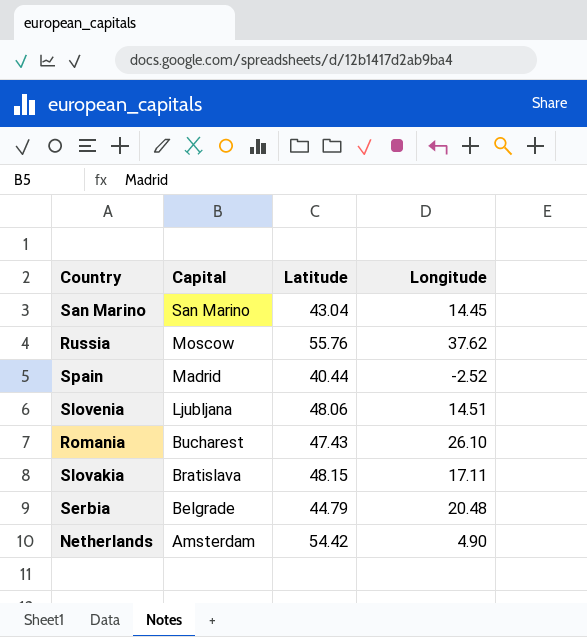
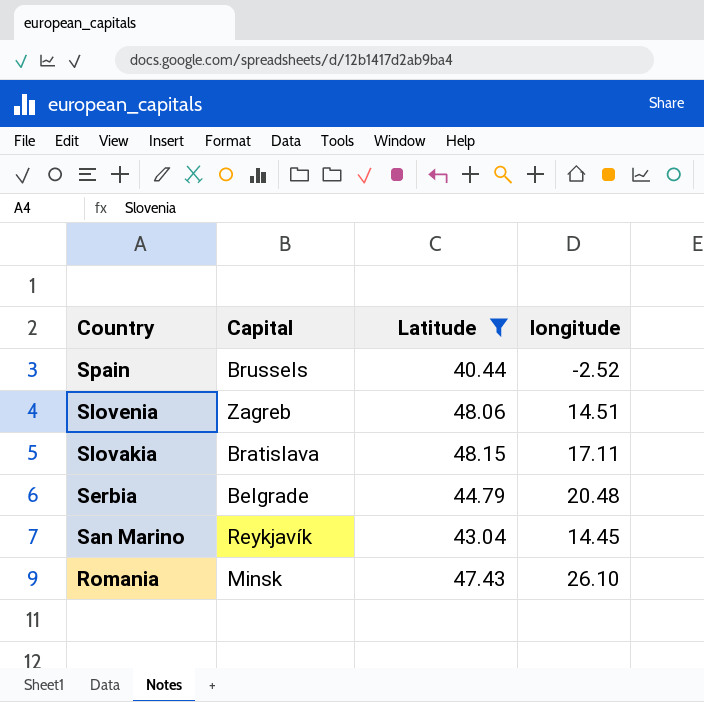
filter: none -> Latitude <= 48.15
row order: Capital descending -> Country descending
column name: Longitude -> longitude
Spain | Capital: Madrid -> Brussels
Slovenia | Capital: Ljubljana -> Zagreb
San Marino | Capital: San Marino -> Reykjavík
Romania | Capital: Bucharest -> Minsk

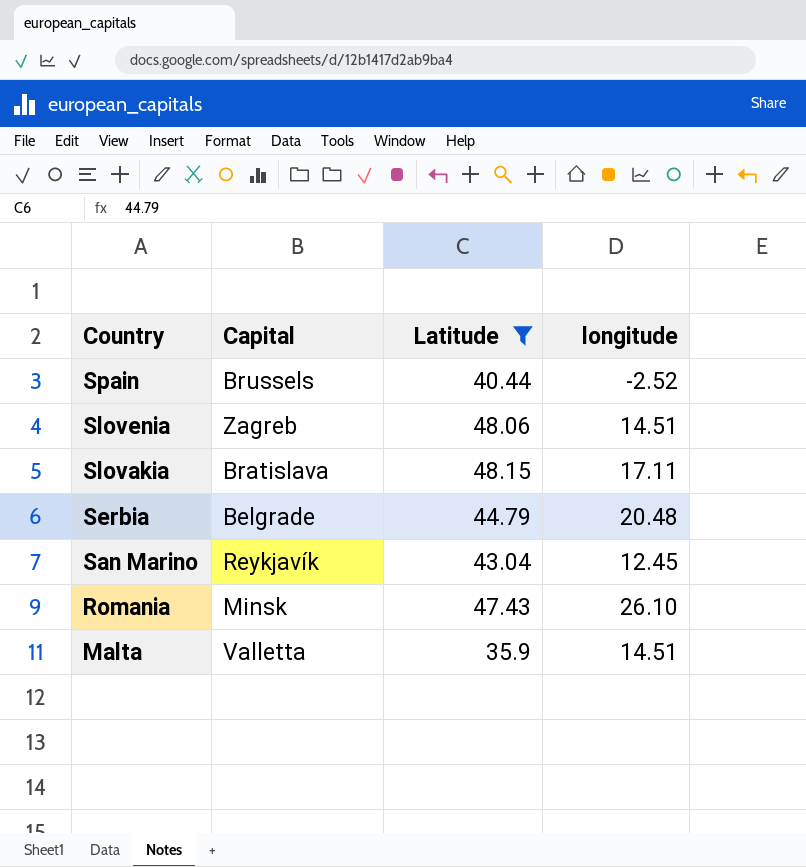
San Marino | longitude: 14.45 -> 12.45
row Malta: none -> Valletta | 35.9 | 14.51

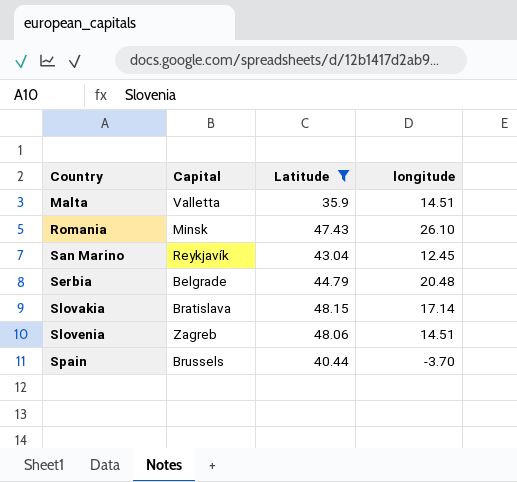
row order: Country descending -> Country ascending
Slovakia | longitude: 17.11 -> 17.14
Spain | longitude: -2.52 -> -3.70

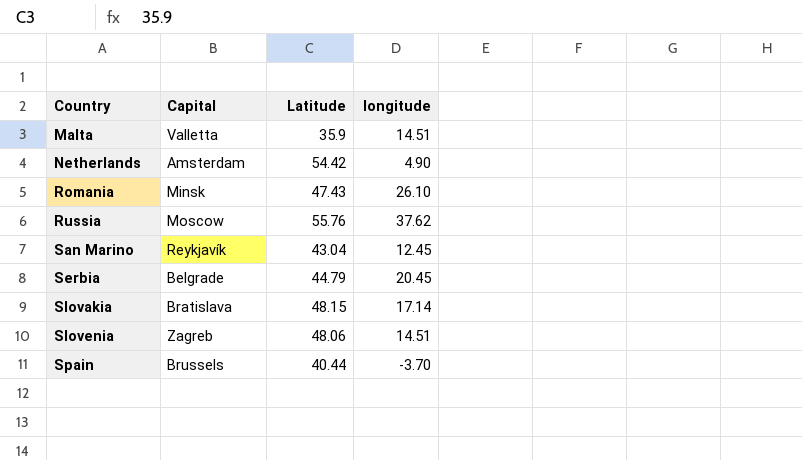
filter: Latitude <= 48.15 -> none
Serbia | longitude: 20.48 -> 20.45

